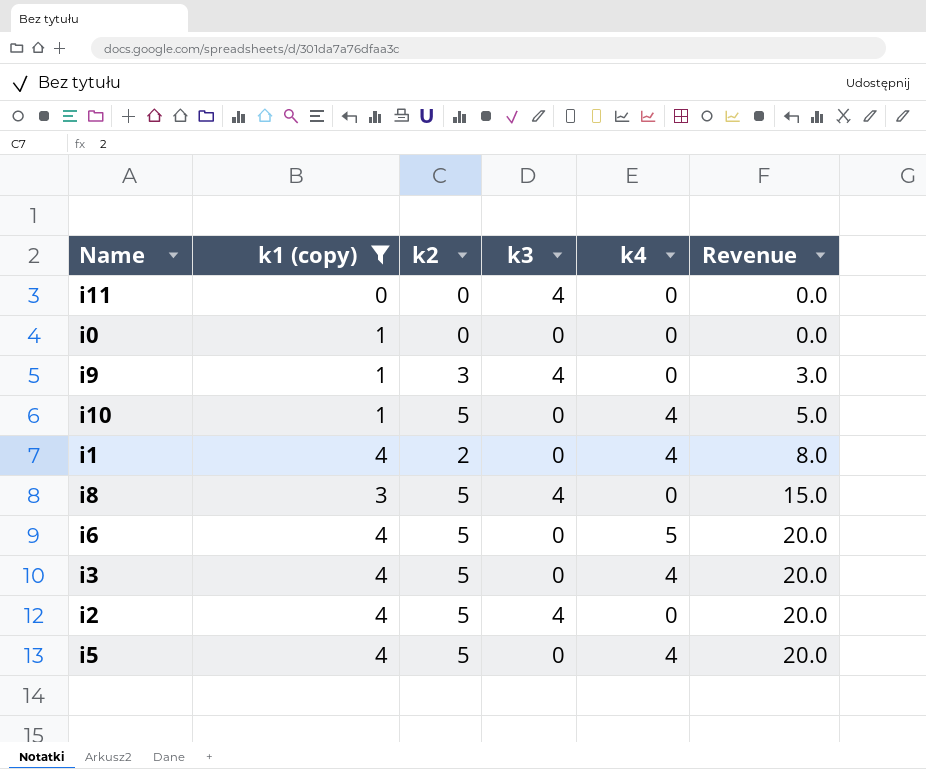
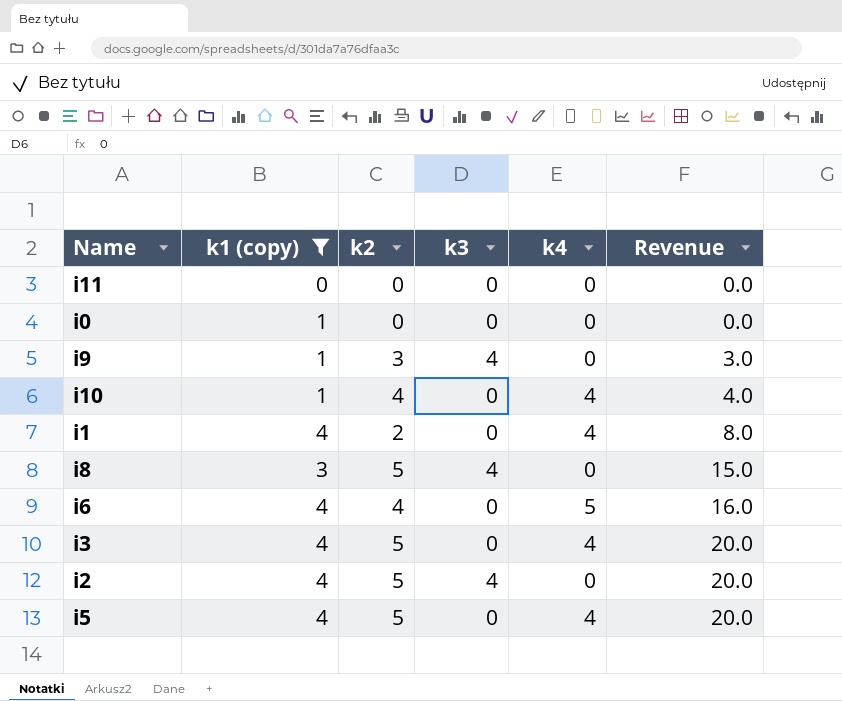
i11 | k3: 4 -> 0
i10 | k2: 5 -> 4
i10 | Revenue: 5.0 -> 4.0
i6 | k2: 5 -> 4
i6 | Revenue: 20.0 -> 16.0

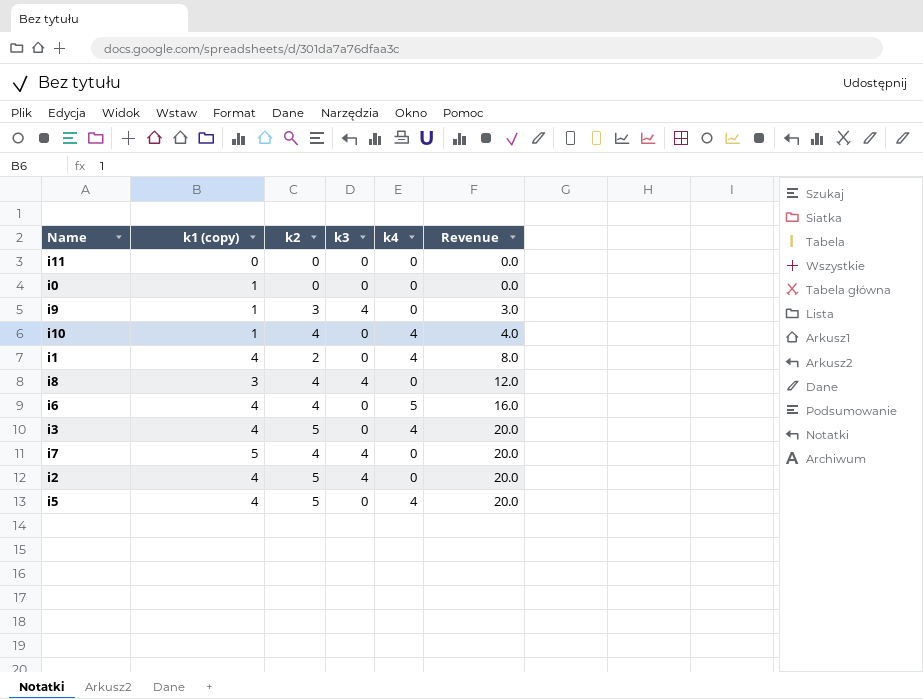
filter: k1 (copy) != 5 -> none
i8 | k2: 5 -> 4
i8 | Revenue: 15.0 -> 12.0

